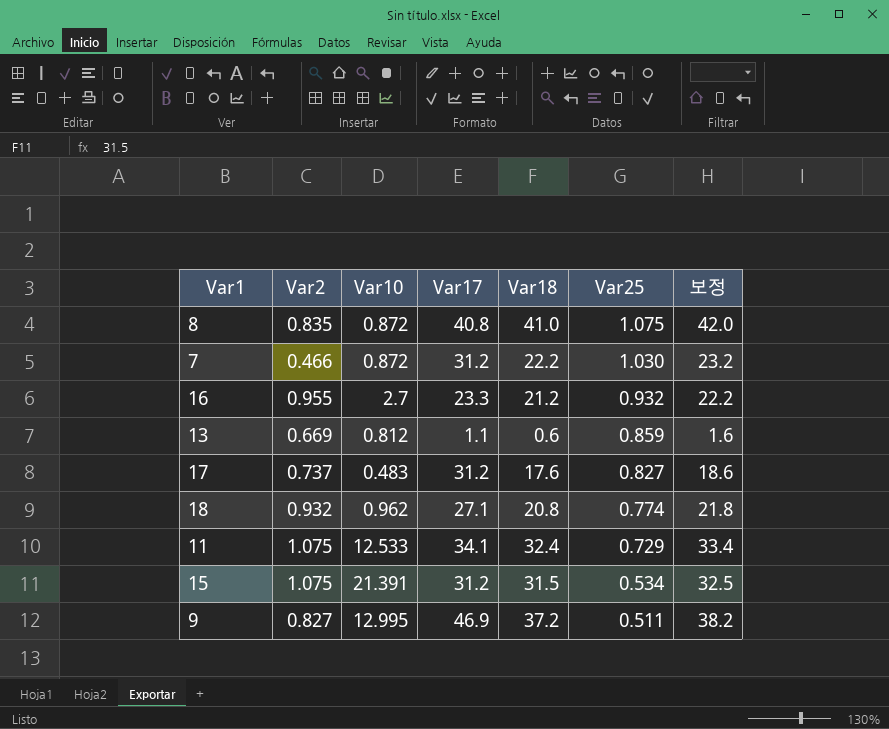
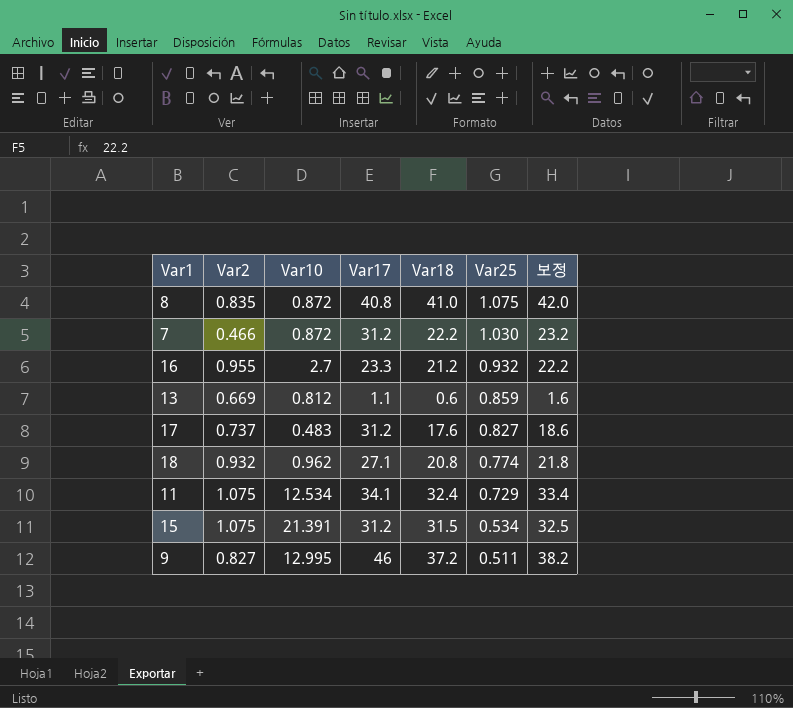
11 | Var10: 12.533 -> 12.534
9 | Var17: 46.9 -> 46

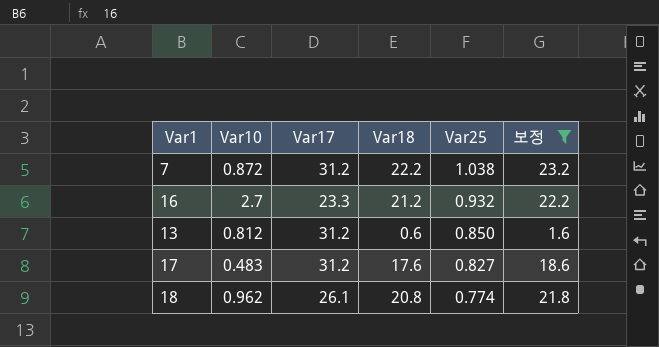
filter: none -> 보정 <= 23.2
column Var2 | position: 2 -> none
7 | Var25: 1.030 -> 1.038
13 | Var17: 1.1 -> 31.2
13 | Var25: 0.859 -> 0.850
18 | Var17: 27.1 -> 26.1

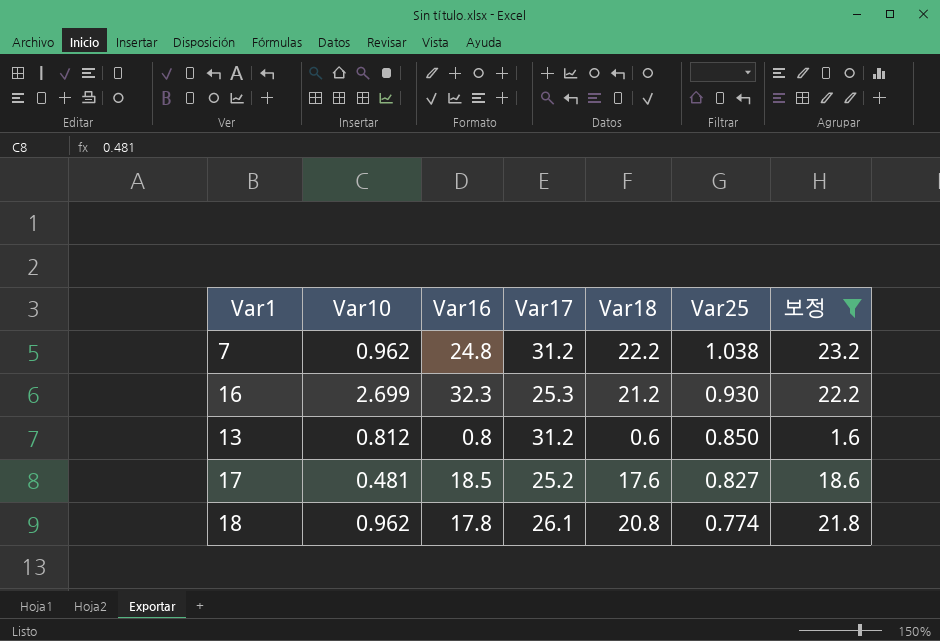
column Var16 | position: none -> 3
7 | Var10: 0.872 -> 0.962
16 | Var10: 2.7 -> 2.699
16 | Var17: 23.3 -> 25.3
16 | Var25: 0.932 -> 0.930
17 | Var10: 0.483 -> 0.481
17 | Var17: 31.2 -> 25.2

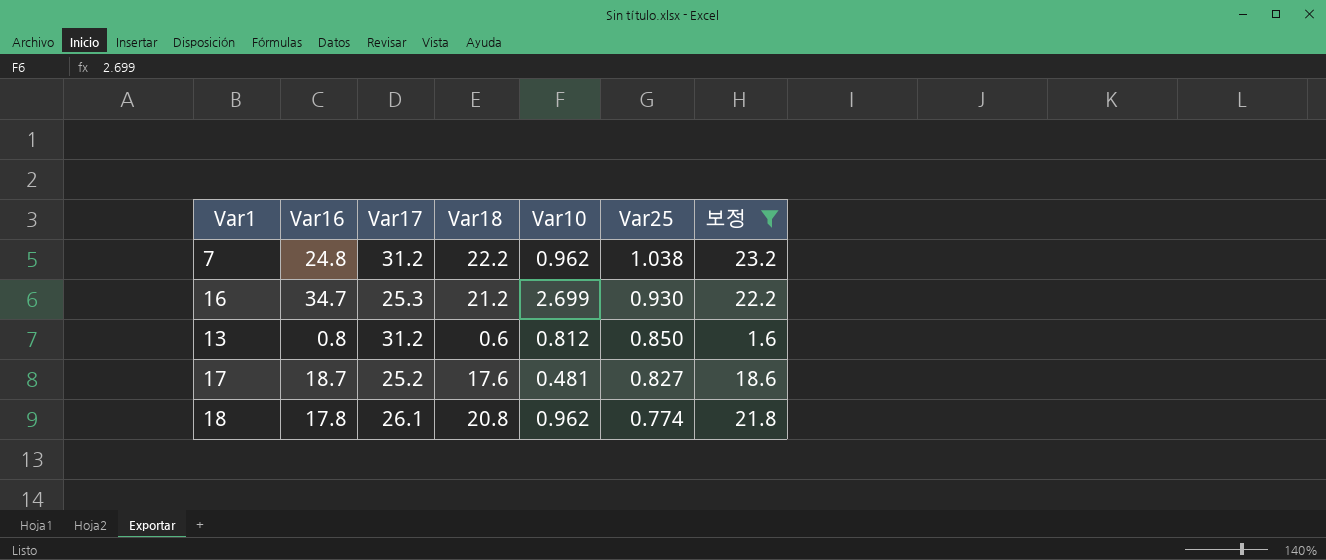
column Var10 | position: 2 -> 5
16 | Var16: 32.3 -> 34.7
17 | Var16: 18.5 -> 18.7

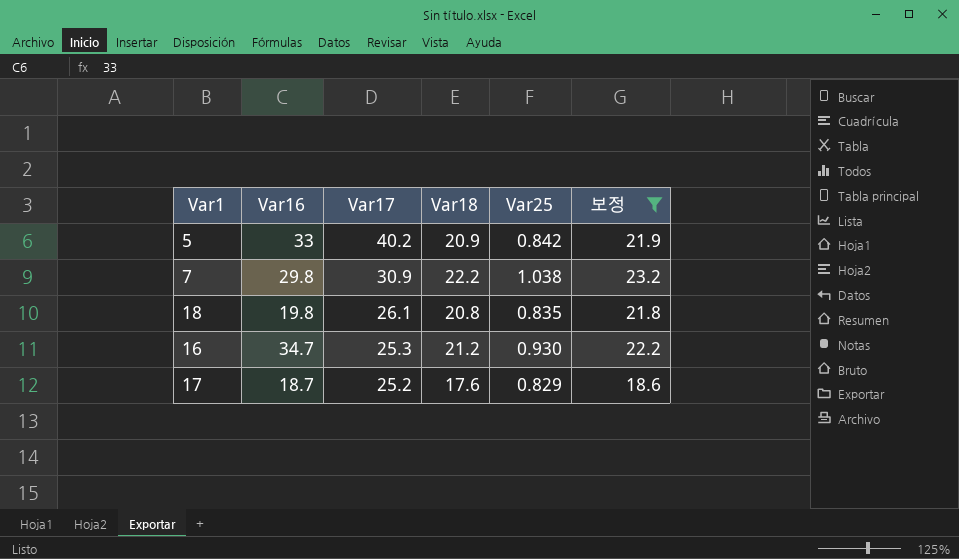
row order: Var25 descending -> Var17 descending
column Var10 | position: 5 -> none
row 13: 0.8 | 31.2 | 0.6 | 0.812 | 0.850 | 1.6 -> none
row 5: none -> 33 | 40.2 | 20.9 | 0.842 | 21.9
7 | Var16: 24.8 -> 29.8
7 | Var17: 31.2 -> 30.9
18 | Var16: 17.8 -> 19.8
18 | Var25: 0.774 -> 0.835
17 | Var25: 0.827 -> 0.829

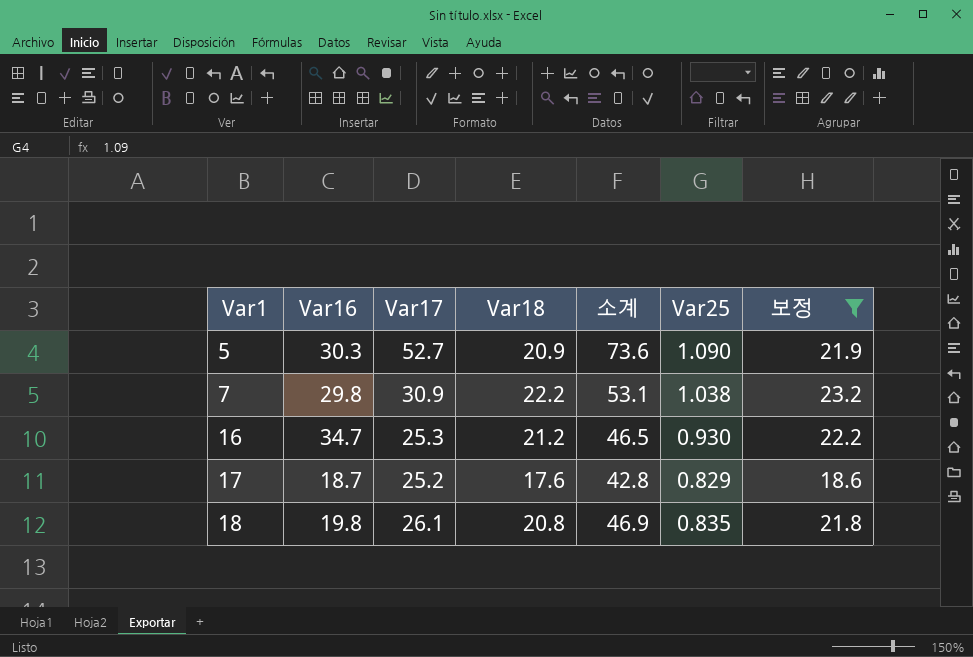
row order: Var17 descending -> Var1 ascending
column 소계 | formula: none -> [Var17] + [Var18]
5 | Var16: 33 -> 30.3
5 | Var17: 40.2 -> 52.7
5 | Var25: 0.842 -> 1.090

